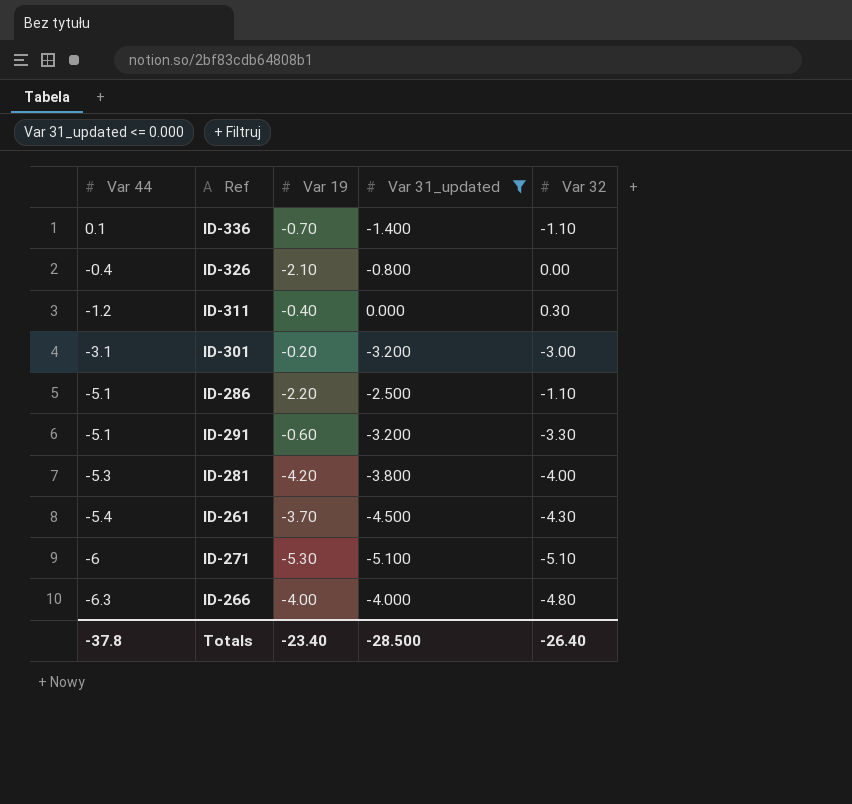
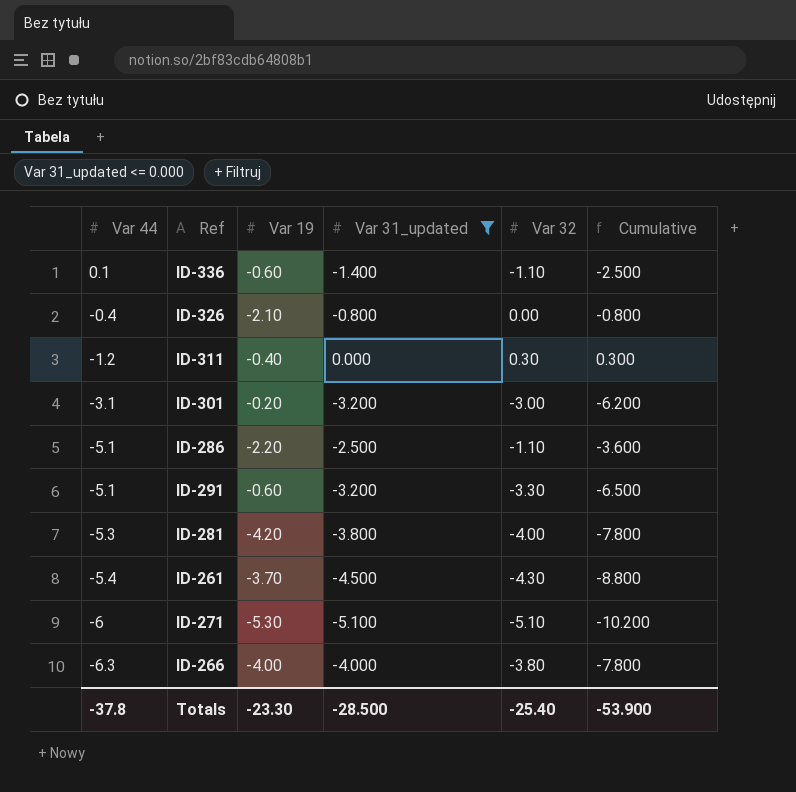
column Cumulative | formula: none -> [Var 31_updated] + [Var 32]
ID-336 | Var 19: -0.70 -> -0.60
ID-266 | Var 32: -4.80 -> -3.80
Totals | Var 19: -23.40 -> -23.30
Totals | Var 32: -26.40 -> -25.40

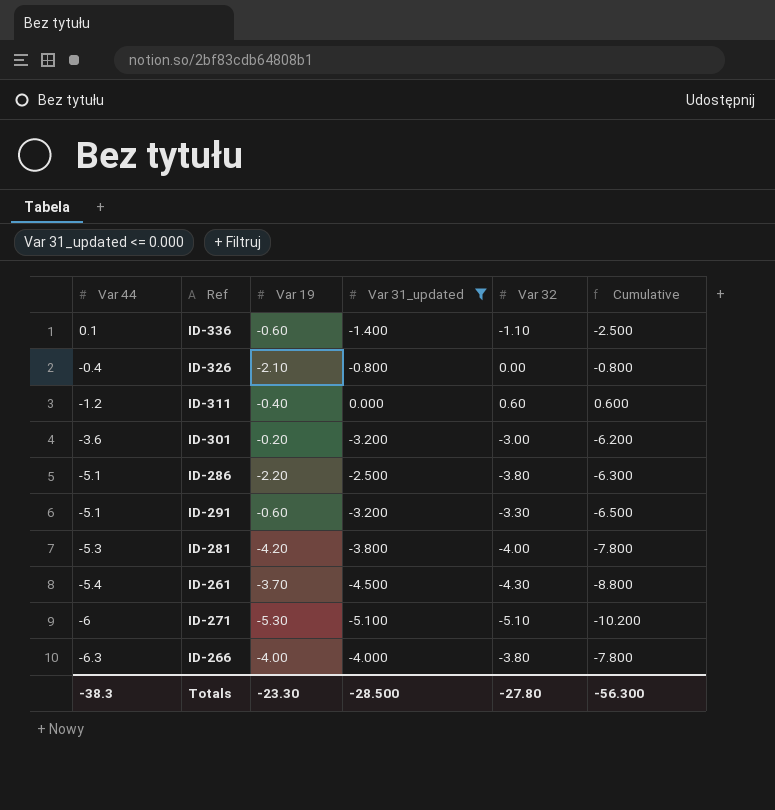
ID-311 | Var 32: 0.30 -> 0.60
ID-311 | Cumulative: 0.300 -> 0.600
ID-301 | Var 44: -3.1 -> -3.6
ID-286 | Var 32: -1.10 -> -3.80
ID-286 | Cumulative: -3.600 -> -6.300
Totals | Var 44: -37.8 -> -38.3
Totals | Var 32: -25.40 -> -27.80
Totals | Cumulative: -53.900 -> -56.300

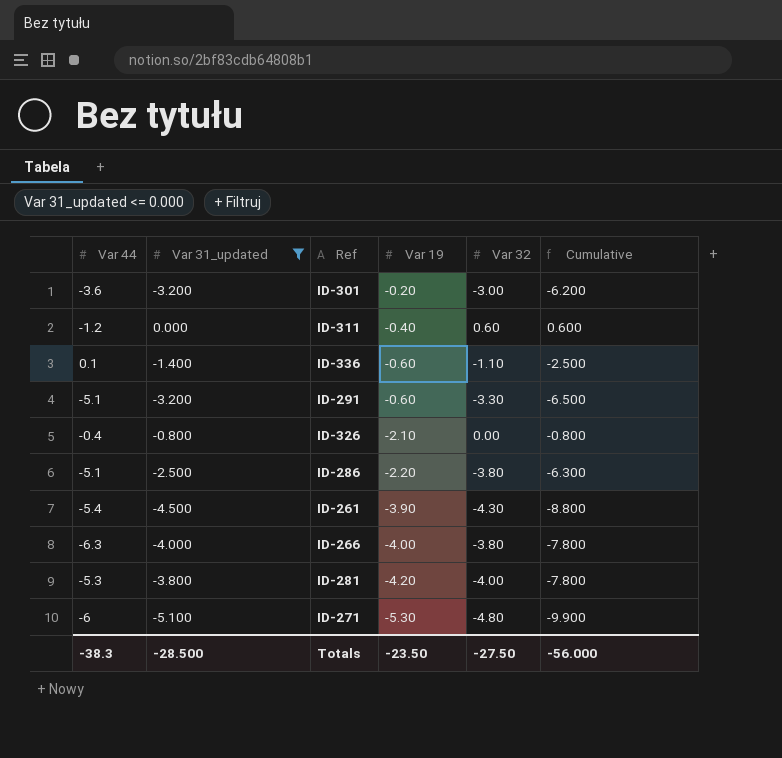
row order: Var 44 descending -> Var 19 descending
column Var 31_updated | position: 4 -> 2
ID-261 | Var 19: -3.70 -> -3.90
ID-271 | Var 32: -5.10 -> -4.80
ID-271 | Cumulative: -10.200 -> -9.900
Totals | Var 19: -23.30 -> -23.50
Totals | Var 32: -27.80 -> -27.50
Totals | Cumulative: -56.300 -> -56.000

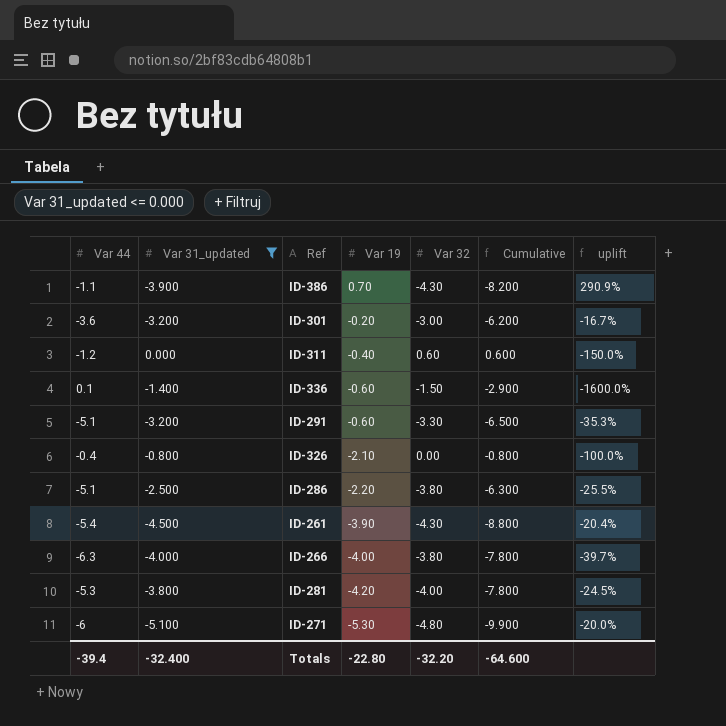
column uplift | formula: none -> ([Var 32] - [Var 44]) / [Var 44]
row ID-386: none -> -1.1 | -3.900 | 0.70 | -4.30 | -8.200 | 290.9%
ID-336 | Var 32: -1.10 -> -1.50
ID-336 | Cumulative: -2.500 -> -2.900
Totals | Var 44: -38.3 -> -39.4
Totals | Var 31_updated: -28.500 -> -32.400
Totals | Var 19: -23.50 -> -22.80
Totals | Var 32: -27.50 -> -32.20
Totals | Cumulative: -56.000 -> -64.600

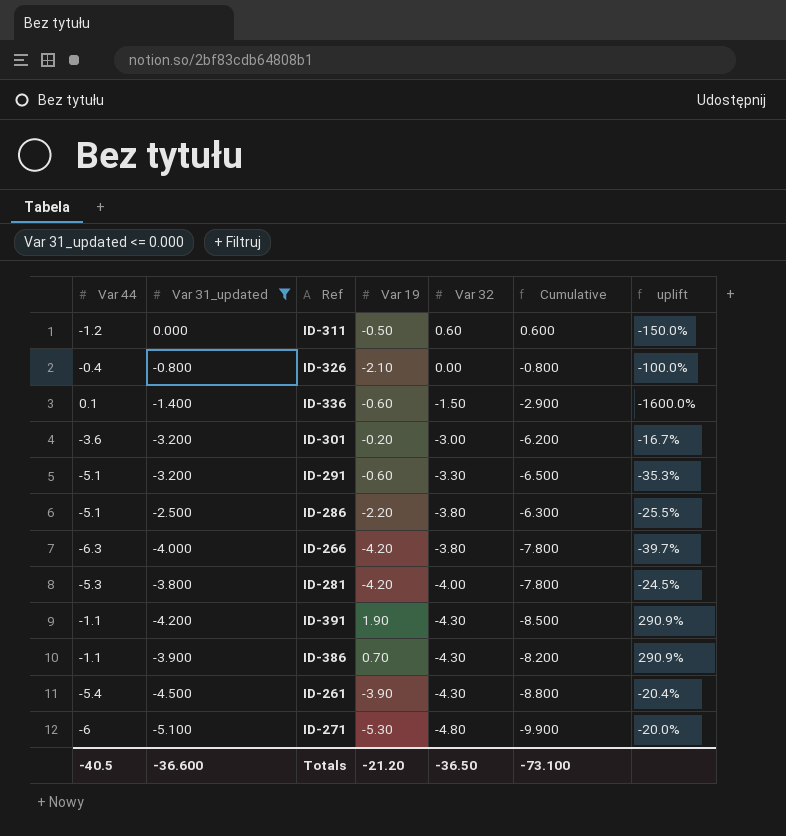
row order: Var 19 descending -> Var 32 descending
ID-311 | Var 19: -0.40 -> -0.50
ID-266 | Var 19: -4.00 -> -4.20
row ID-391: none -> -1.1 | -4.200 | 1.90 | -4.30 | -8.500 | 290.9%
Totals | Var 44: -39.4 -> -40.5
Totals | Var 31_updated: -32.400 -> -36.600
Totals | Var 19: -22.80 -> -21.20
Totals | Var 32: -32.20 -> -36.50
Totals | Cumulative: -64.600 -> -73.100

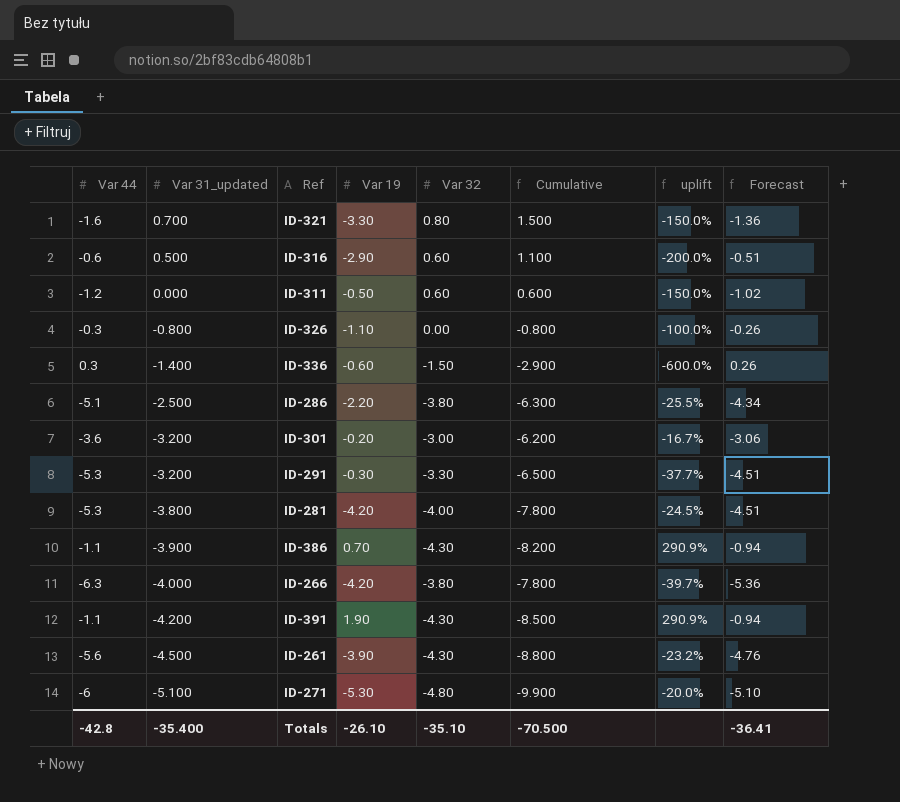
filter: Var 31_updated <= 0.000 -> none
row order: Var 32 descending -> Var 31_updated descending
column Forecast | formula: none -> [Var 44] * 0.85
ID-326 | Var 44: -0.4 -> -0.3
ID-326 | Var 19: -2.10 -> -1.10
ID-336 | Var 44: 0.1 -> 0.3
ID-336 | uplift: -1600.0% -> -600.0%
ID-291 | Var 44: -5.1 -> -5.3
ID-291 | Var 19: -0.60 -> -0.30
ID-291 | uplift: -35.3% -> -37.7%
ID-261 | Var 44: -5.4 -> -5.6
ID-261 | uplift: -20.4% -> -23.2%
Totals | Var 44: -40.5 -> -42.8
Totals | Var 31_updated: -36.600 -> -35.400
Totals | Var 19: -21.20 -> -26.10
Totals | Var 32: -36.50 -> -35.10
Totals | Cumulative: -73.100 -> -70.500

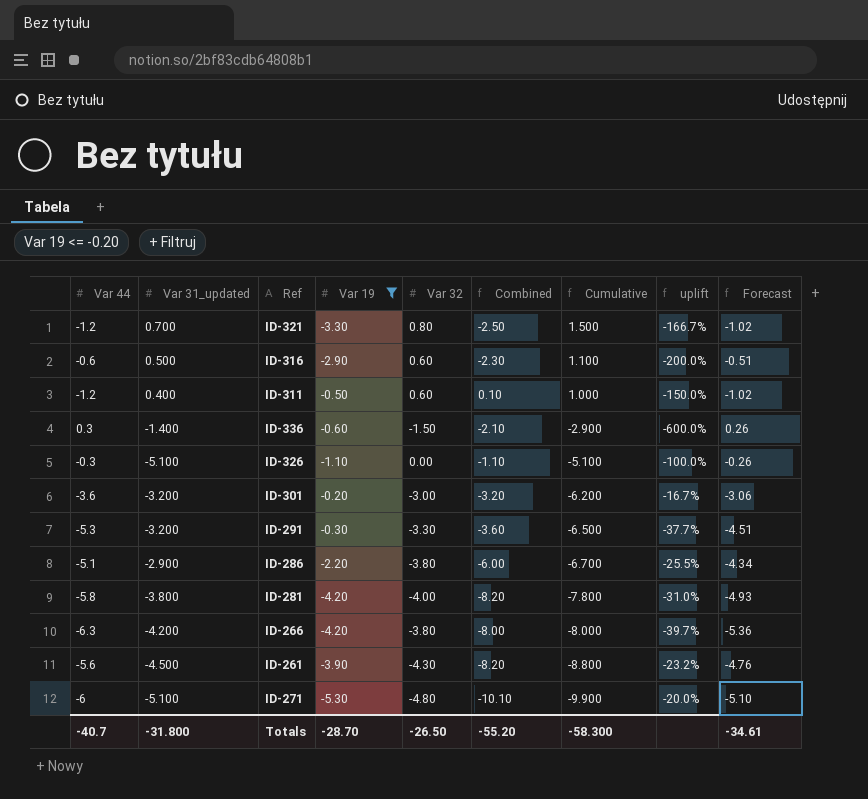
filter: none -> Var 19 <= -0.20
row order: Var 31_updated descending -> Cumulative descending
column Combined | formula: none -> [Var 19] + [Var 32]
ID-321 | Var 44: -1.6 -> -1.2
ID-321 | uplift: -150.0% -> -166.7%
ID-321 | Forecast: -1.36 -> -1.02
ID-311 | Var 31_updated: 0.000 -> 0.400
ID-311 | Cumulative: 0.600 -> 1.000
ID-326 | Var 31_updated: -0.800 -> -5.100
ID-326 | Cumulative: -0.800 -> -5.100
ID-286 | Var 31_updated: -2.500 -> -2.900
ID-286 | Cumulative: -6.300 -> -6.700
ID-281 | Var 44: -5.3 -> -5.8
ID-281 | uplift: -24.5% -> -31.0%
ID-281 | Forecast: -4.51 -> -4.93
ID-266 | Var 31_updated: -4.000 -> -4.200
ID-266 | Cumulative: -7.800 -> -8.000
Totals | Var 44: -42.8 -> -40.7
Totals | Var 31_updated: -35.400 -> -31.800
Totals | Var 19: -26.10 -> -28.70
Totals | Var 32: -35.10 -> -26.50
Totals | Cumulative: -70.500 -> -58.300
Totals | Forecast: -36.41 -> -34.61

